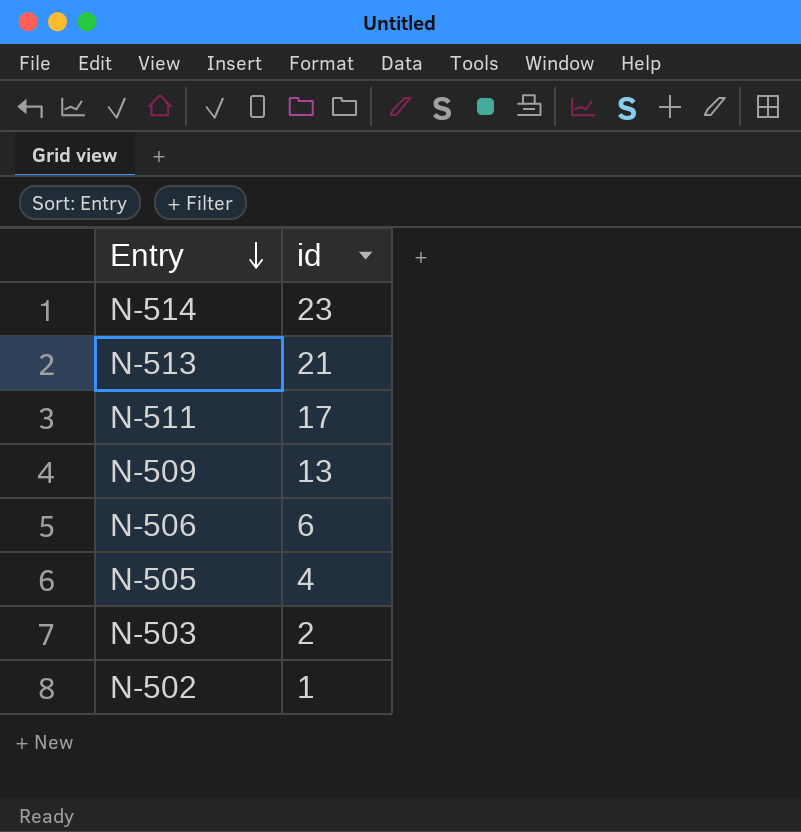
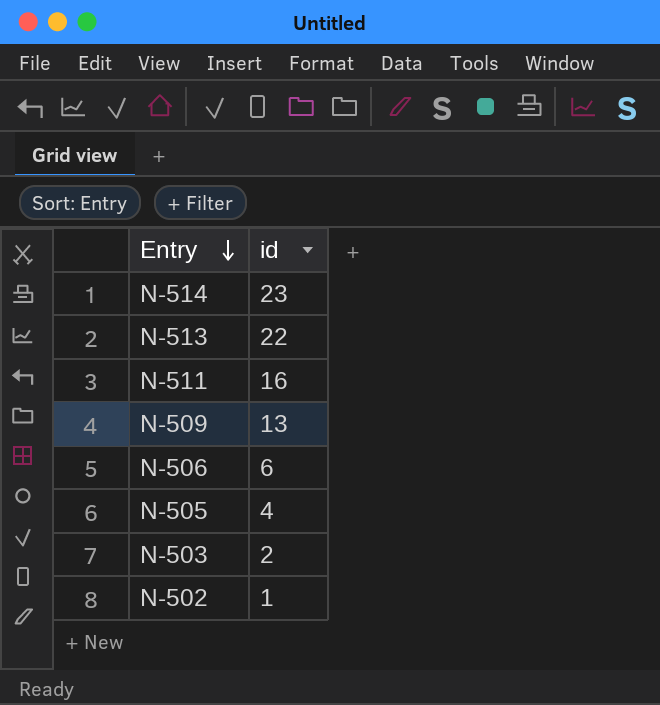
N-513 | id: 21 -> 22
N-511 | id: 17 -> 16

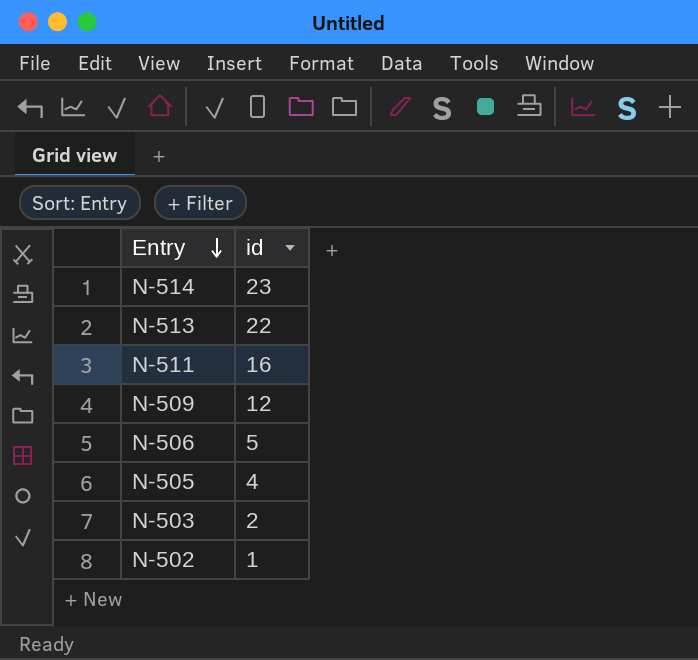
N-509 | id: 13 -> 12
N-506 | id: 6 -> 5

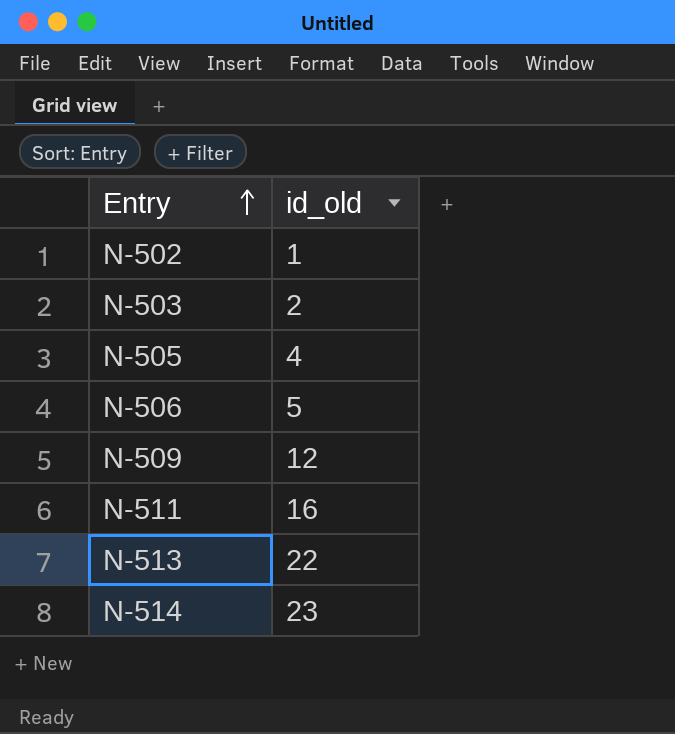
row order: Entry descending -> Entry ascending
column name: id -> id_old

